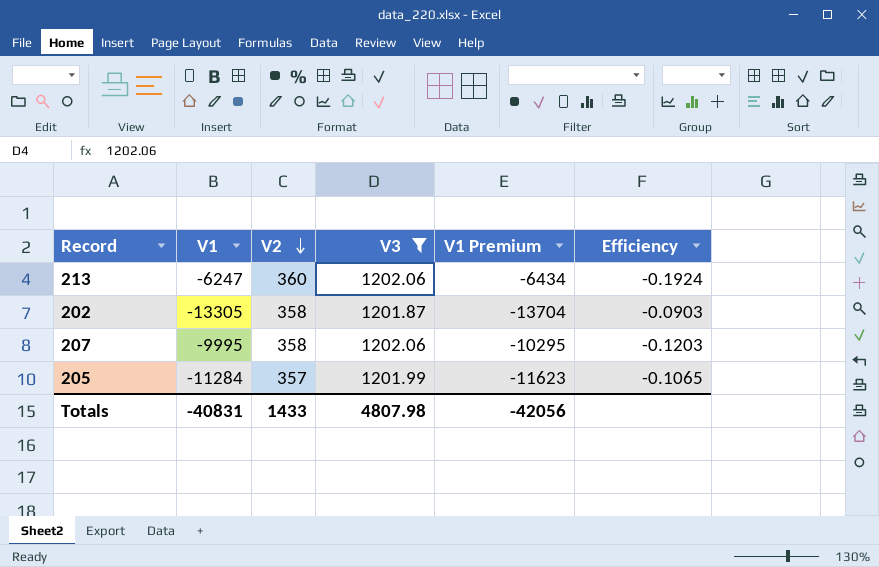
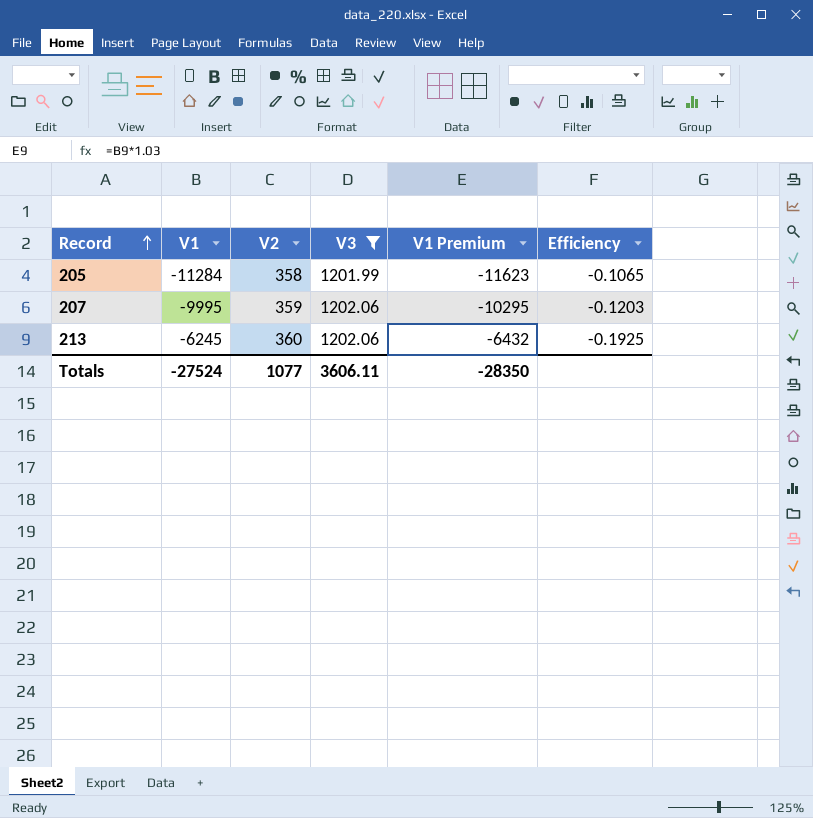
row order: V2 descending -> Record ascending
row 202: -13305 | 358 | 1201.87 | -13704 | -0.0903 -> none
205 | V2: 357 -> 358
207 | V2: 358 -> 359
213 | V1: -6247 -> -6245
213 | V1 Premium: -6434 -> -6432
213 | Efficiency: -0.1924 -> -0.1925
Totals | V1: -40831 -> -27524
Totals | V2: 1433 -> 1077
Totals | V3: 4807.98 -> 3606.11
Totals | V1 Premium: -42056 -> -28350

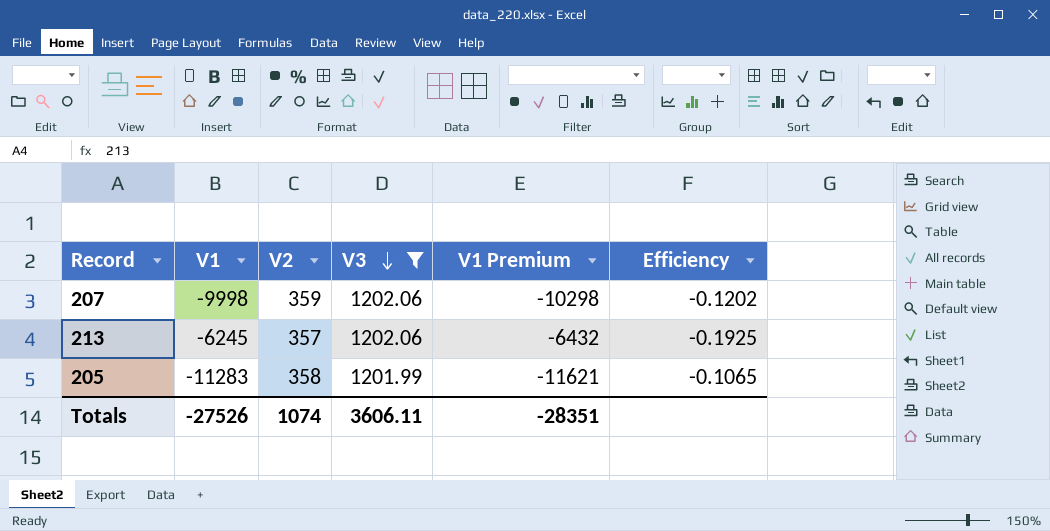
row order: Record ascending -> V3 descending
207 | V1: -9995 -> -9998
207 | V1 Premium: -10295 -> -10298
207 | Efficiency: -0.1203 -> -0.1202
213 | V2: 360 -> 357
205 | V1: -11284 -> -11283
205 | V1 Premium: -11623 -> -11621
Totals | V1: -27524 -> -27526
Totals | V2: 1077 -> 1074
Totals | V1 Premium: -28350 -> -28351

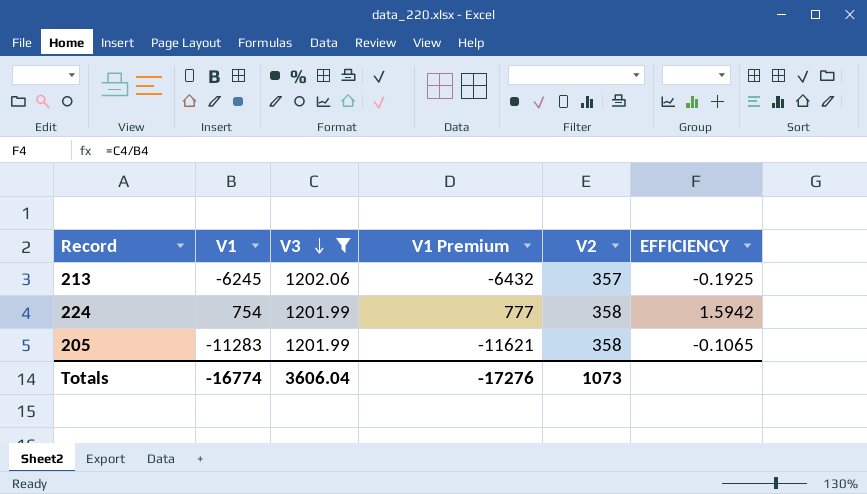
column V2 | position: 3 -> 5
column name: Efficiency -> EFFICIENCY
row 207: -9998 | 359 | 1202.06 | -10298 | -0.1202 -> none
row 224: none -> 754 | 1201.99 | 777 | 358 | 1.5942
Totals | V1: -27526 -> -16774
Totals | V3: 3606.11 -> 3606.04
Totals | V1 Premium: -28351 -> -17276
Totals | V2: 1074 -> 1073

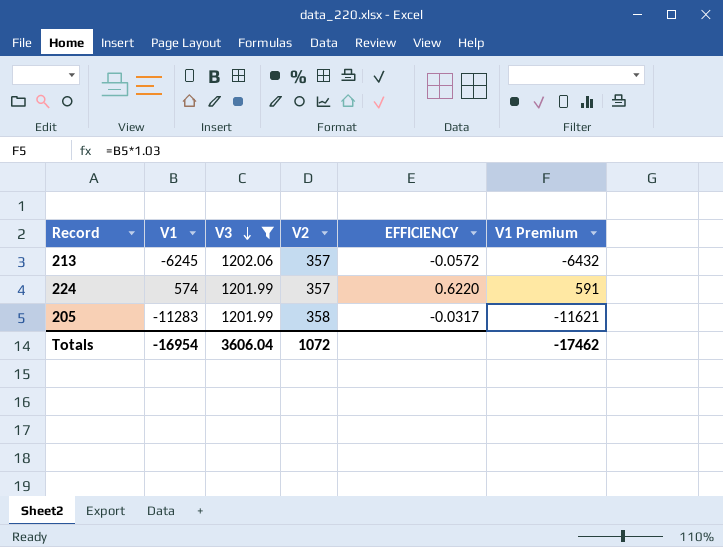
column EFFICIENCY | formula: [V3] / [V1] -> [V2] / [V1]
column V1 Premium | position: 4 -> 6
224 | V1: 754 -> 574
224 | V2: 358 -> 357
224 | V1 Premium: 777 -> 591
Totals | V1: -16774 -> -16954
Totals | V2: 1073 -> 1072
Totals | V1 Premium: -17276 -> -17462

